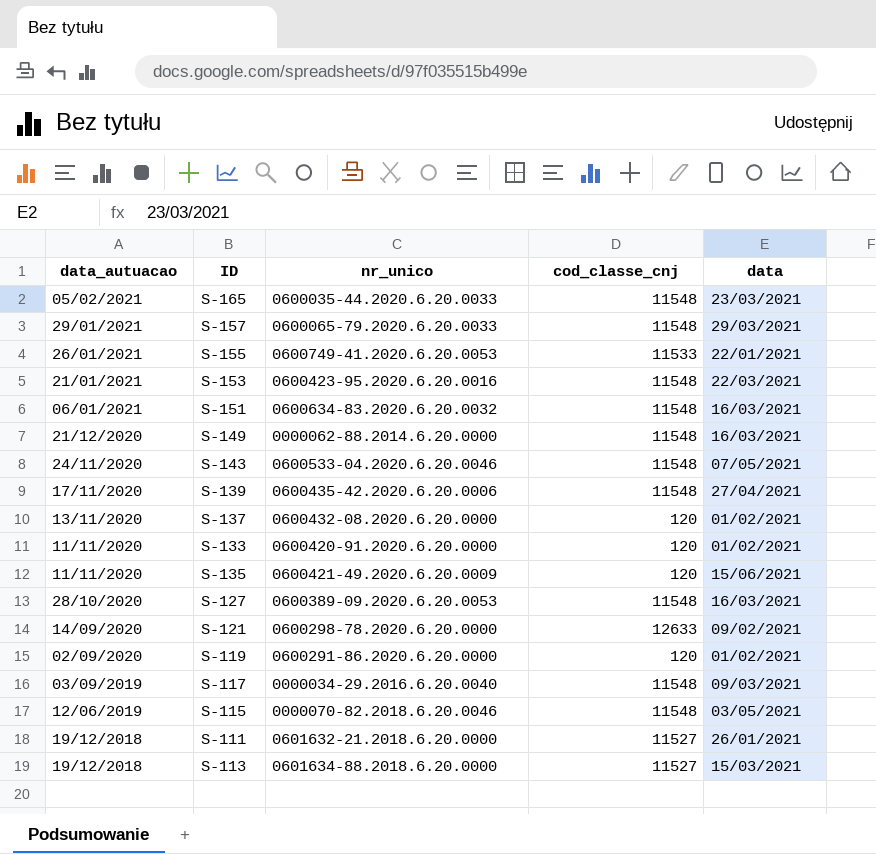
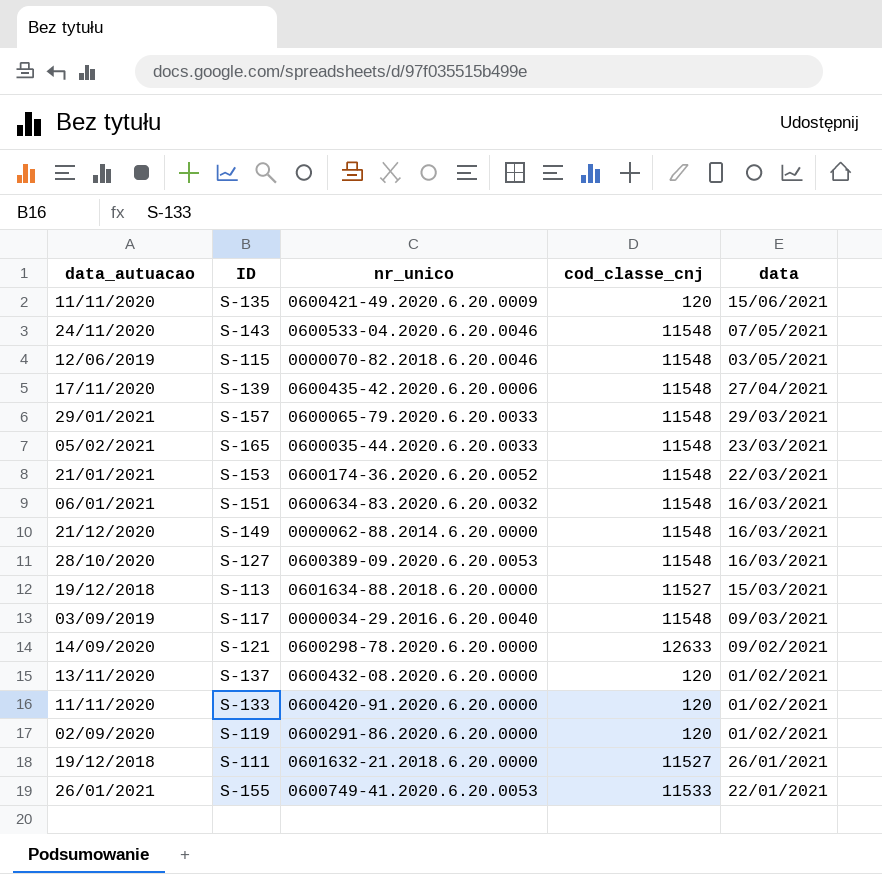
row order: data_autuacao descending -> data descending
S-153 | nr_unico: 0600423-95.2020.6.20.0016 -> 0600174-36.2020.6.20.0052

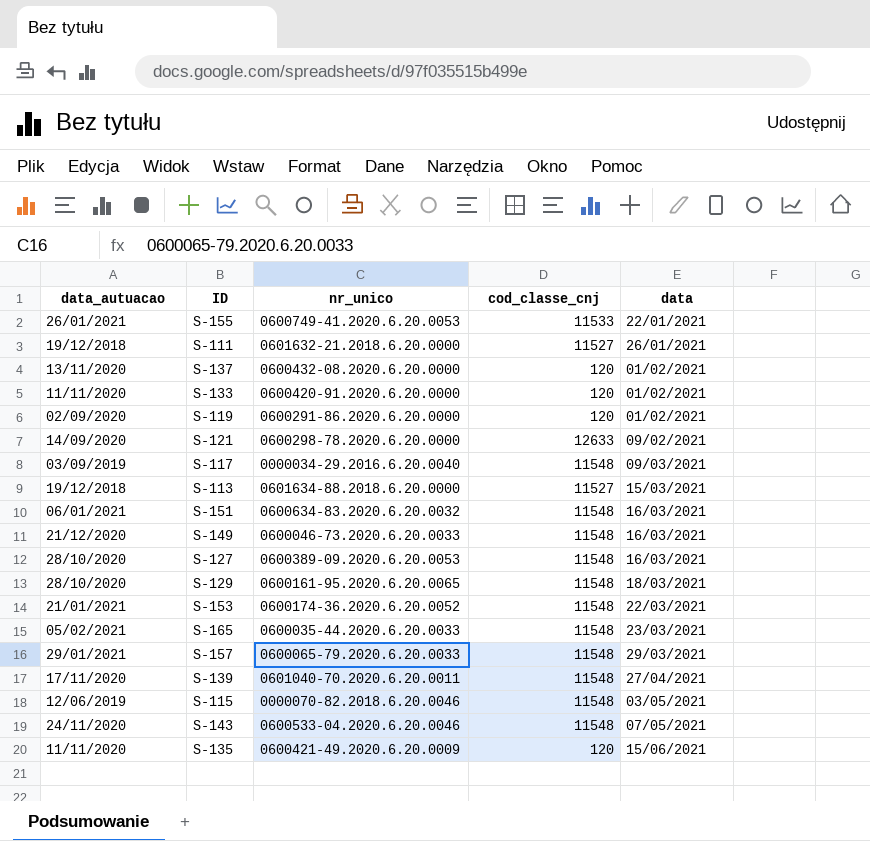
row order: data descending -> data ascending
S-149 | nr_unico: 0000062-88.2014.6.20.0000 -> 0600046-73.2020.6.20.0033
row S-129: none -> 28/10/2020 | 0600161-95.2020.6.20.0065 | 11548 | 18/03/2021
S-139 | nr_unico: 0600435-42.2020.6.20.0006 -> 0601040-70.2020.6.20.0011

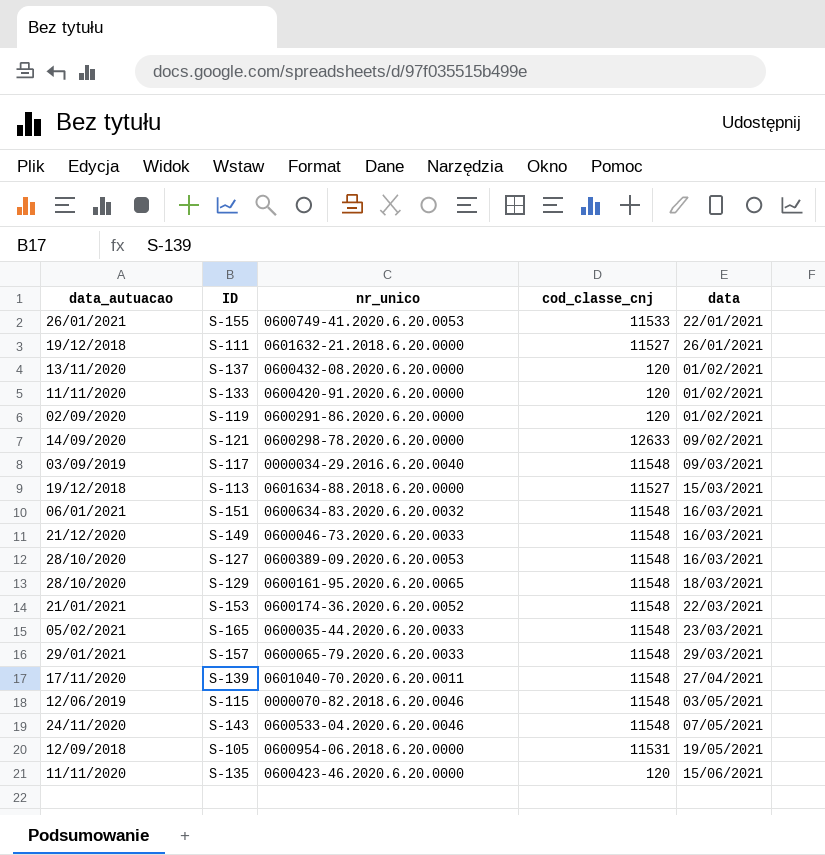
row S-105: none -> 12/09/2018 | 0600954-06.2018.6.20.0000 | 11531 | 19/05/2021
S-135 | nr_unico: 0600421-49.2020.6.20.0009 -> 0600423-46.2020.6.20.0000

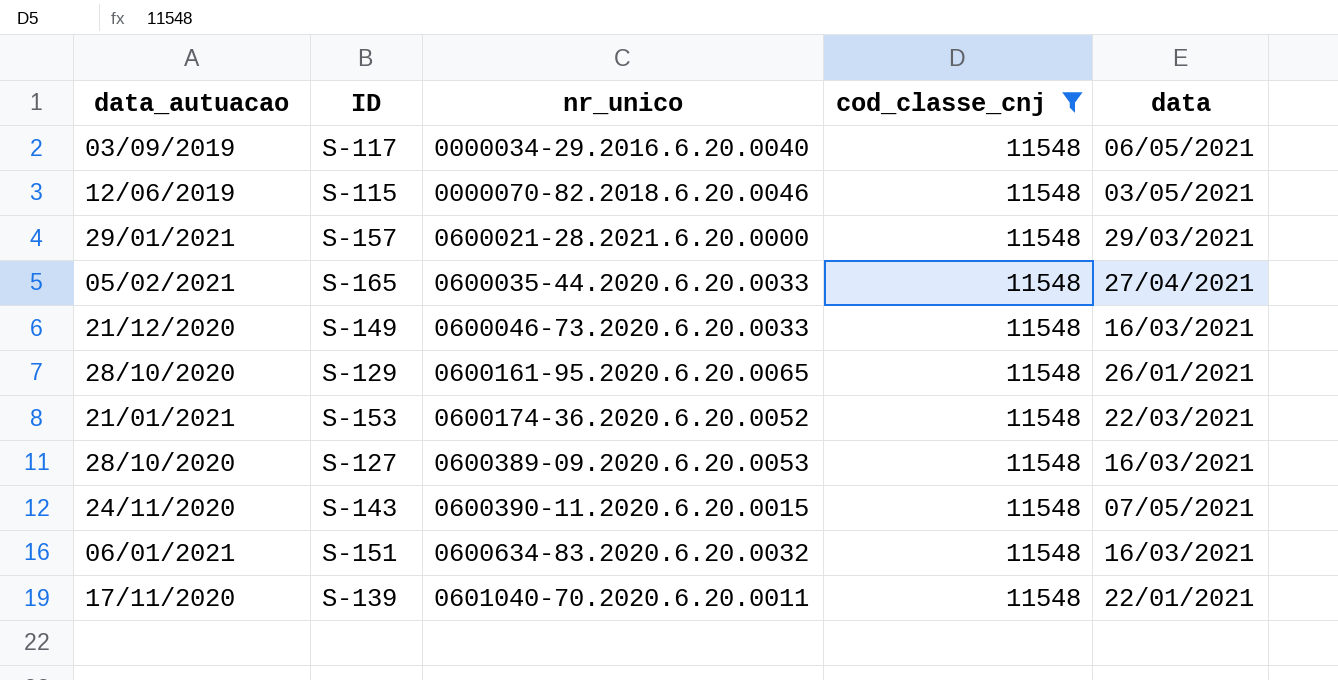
filter: none -> cod_classe_cnj = 11548
row order: data ascending -> nr_unico ascending
S-117 | data: 09/03/2021 -> 06/05/2021
S-157 | nr_unico: 0600065-79.2020.6.20.0033 -> 0600021-28.2021.6.20.0000
S-165 | data: 23/03/2021 -> 27/04/2021
S-129 | data: 18/03/2021 -> 26/01/2021
S-143 | nr_unico: 0600533-04.2020.6.20.0046 -> 0600390-11.2020.6.20.0015
S-139 | data: 27/04/2021 -> 22/01/2021

